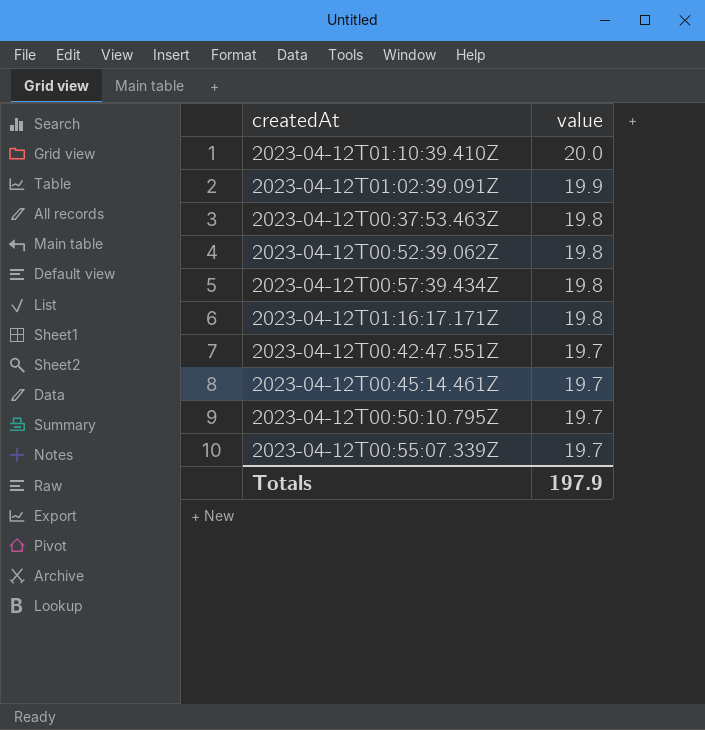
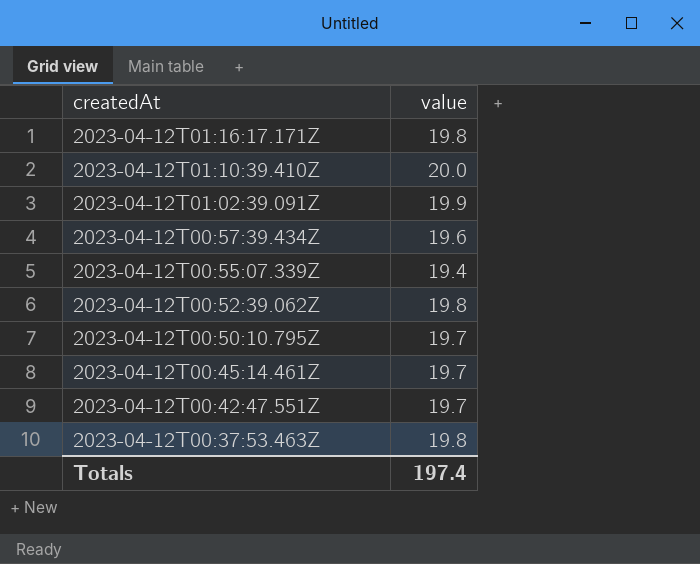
row order: value descending -> createdAt descending
2023-04-12T00:57:39.434Z | value: 19.8 -> 19.6
2023-04-12T00:55:07.339Z | value: 19.7 -> 19.4
Totals | value: 197.9 -> 197.4

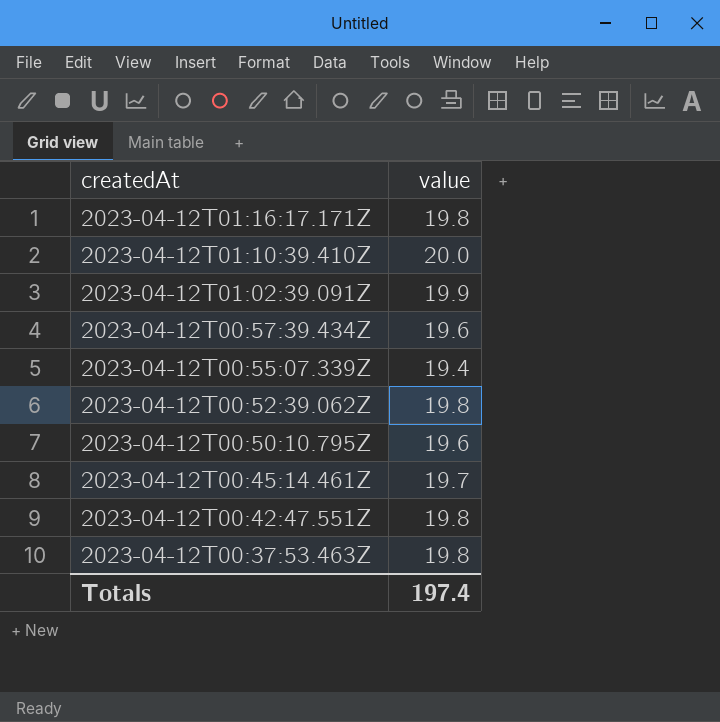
2023-04-12T00:50:10.795Z | value: 19.7 -> 19.6
2023-04-12T00:42:47.551Z | value: 19.7 -> 19.8

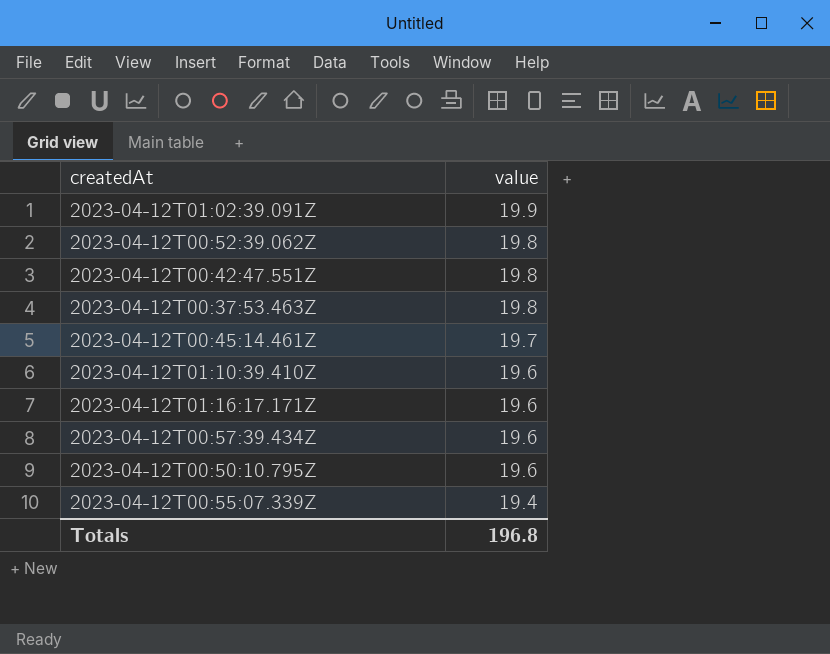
row order: createdAt descending -> value descending
2023-04-12T01:10:39.410Z | value: 20.0 -> 19.6
2023-04-12T01:16:17.171Z | value: 19.8 -> 19.6
Totals | value: 197.4 -> 196.8

